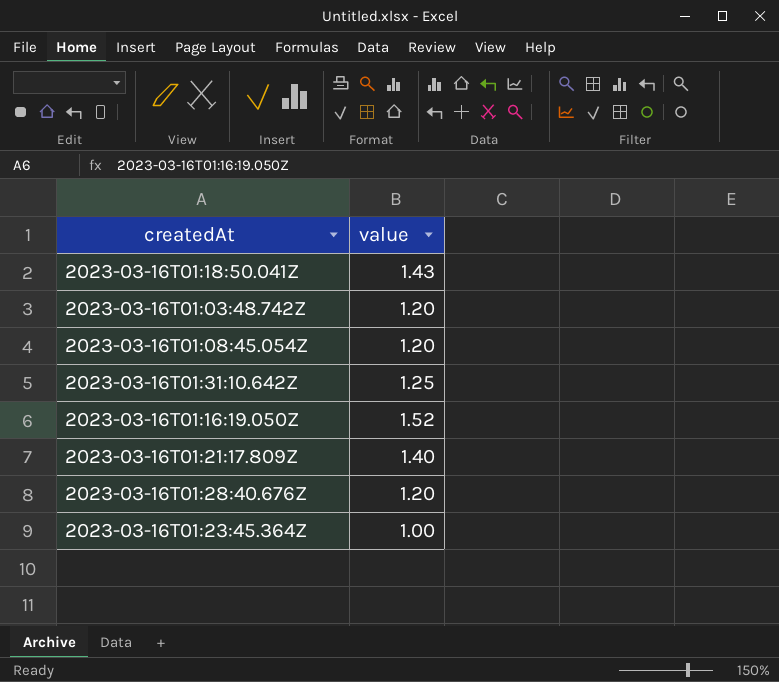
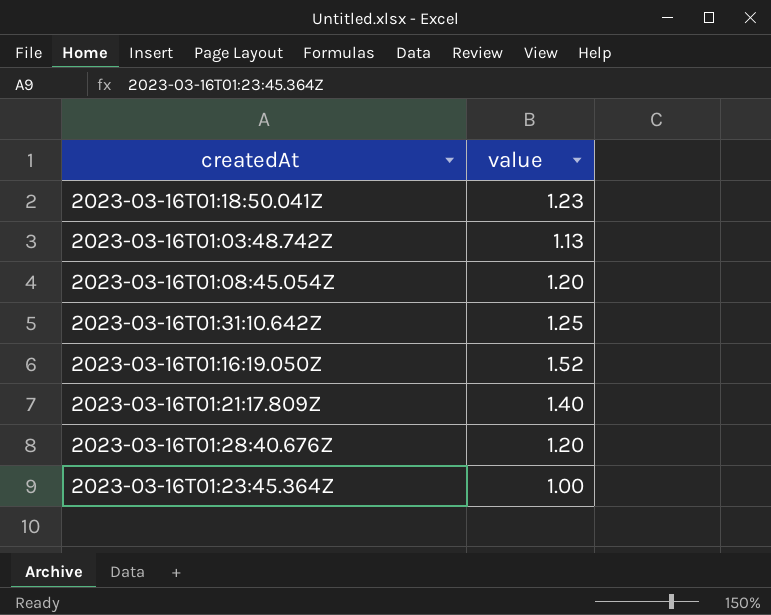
2023-03-16T01:18:50.041Z | value: 1.43 -> 1.23
2023-03-16T01:03:48.742Z | value: 1.20 -> 1.13

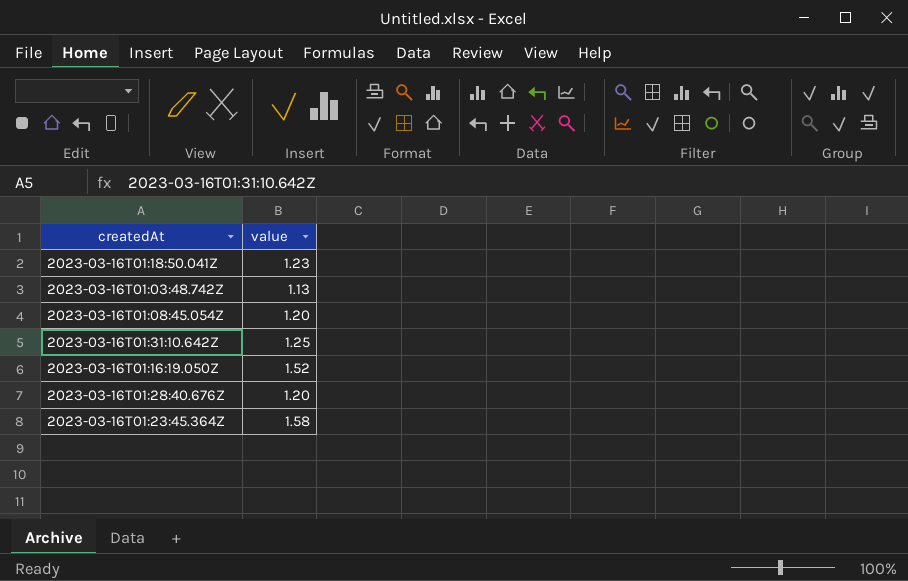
row 2023-03-16T01:21:17.809Z: 1.40 -> none
2023-03-16T01:23:45.364Z | value: 1.00 -> 1.58

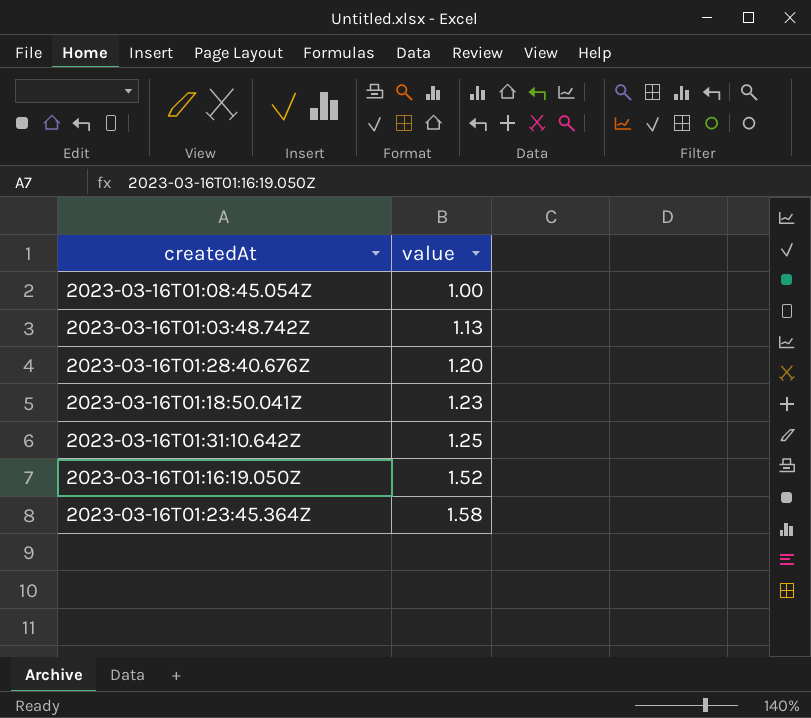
row order: none -> value ascending
2023-03-16T01:08:45.054Z | value: 1.20 -> 1.00

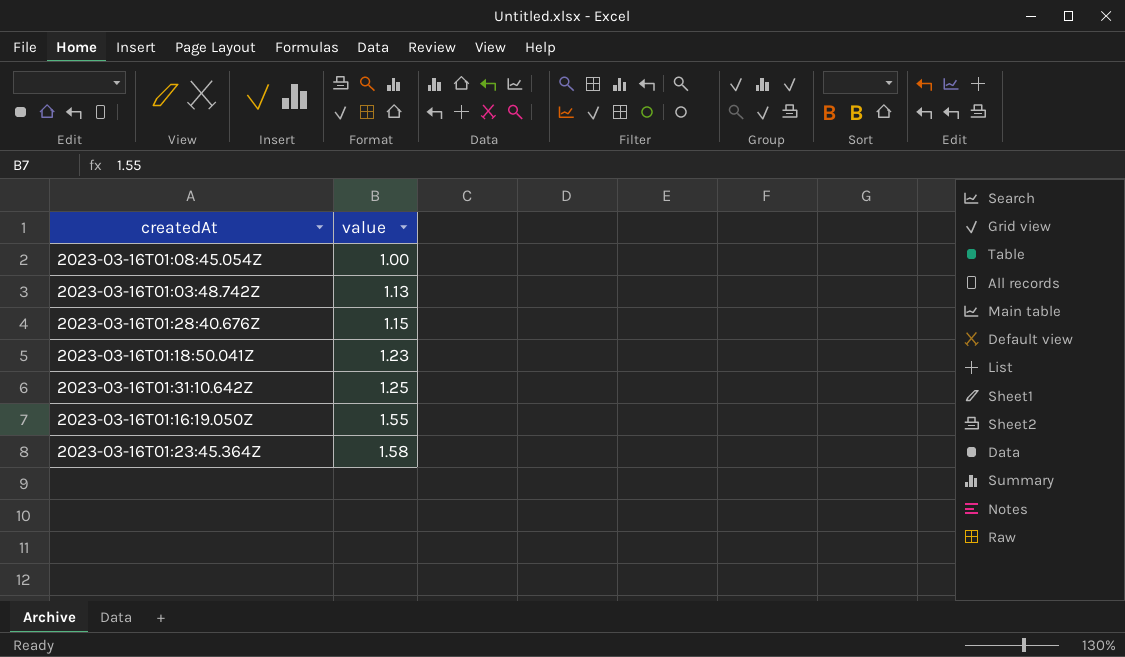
2023-03-16T01:28:40.676Z | value: 1.20 -> 1.15
2023-03-16T01:16:19.050Z | value: 1.52 -> 1.55

